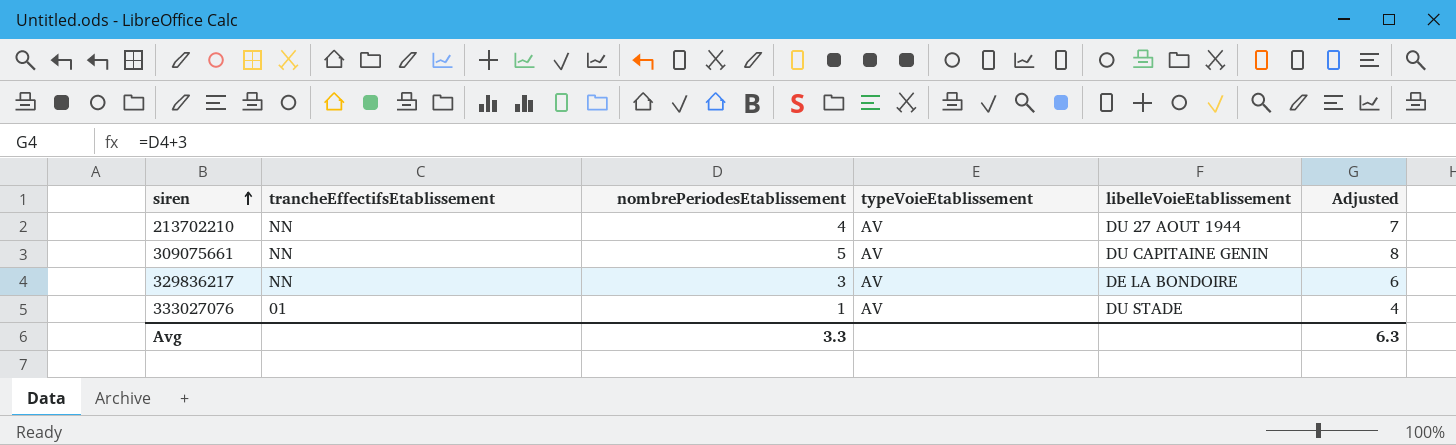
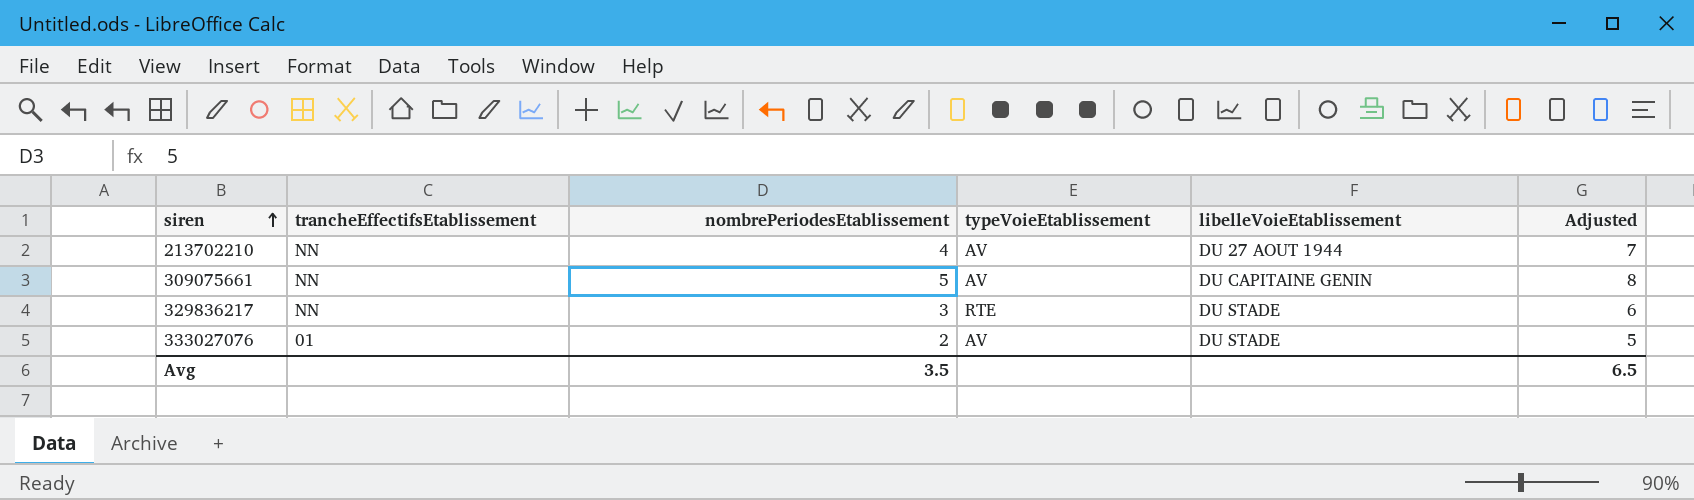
329836217 | typeVoieEtablissement: AV -> RTE
329836217 | libelleVoieEtablissement: DE LA BONDOIRE -> DU STADE
333027076 | nombrePeriodesEtablissement: 1 -> 2
333027076 | Adjusted: 4 -> 5
Avg | nombrePeriodesEtablissement: 3.3 -> 3.5
Avg | Adjusted: 6.3 -> 6.5

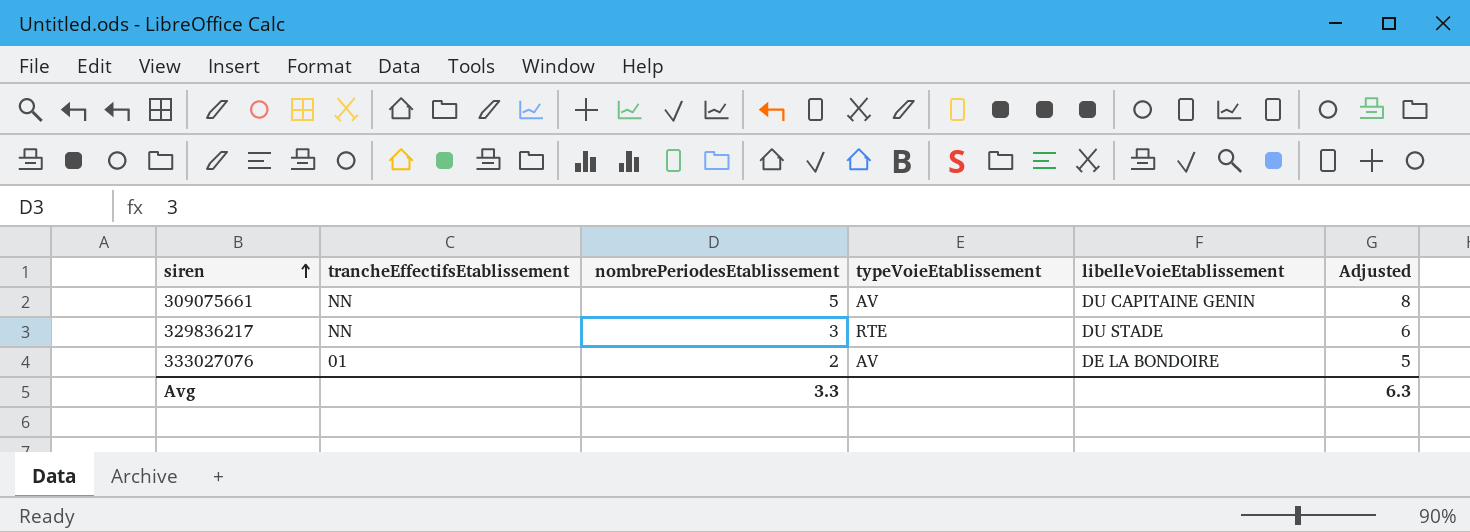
row 213702210: NN | 4 | AV | DU 27 AOUT 1944 | 7 -> none
333027076 | libelleVoieEtablissement: DU STADE -> DE LA BONDOIRE
Avg | nombrePeriodesEtablissement: 3.5 -> 3.3
Avg | Adjusted: 6.5 -> 6.3

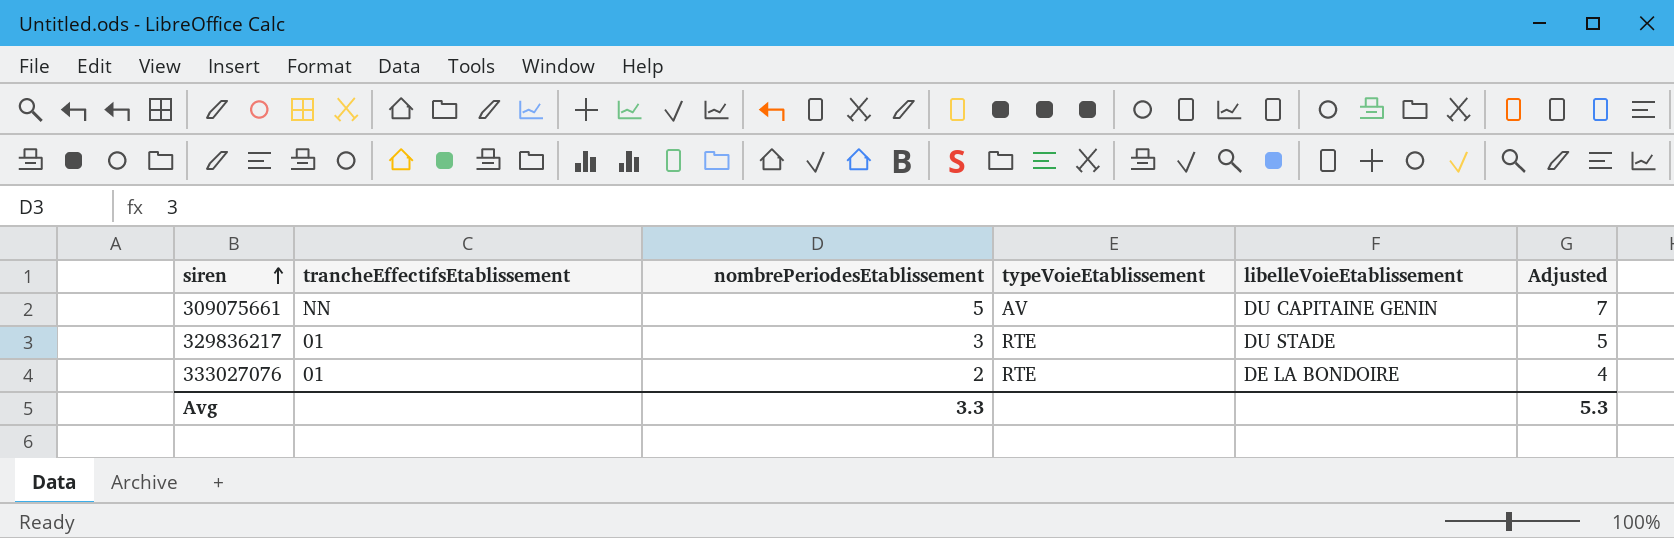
column Adjusted | formula: [nombrePeriodesEtablissement] + 3 -> [nombrePeriodesEtablissement] + 2
329836217 | trancheEffectifsEtablissement: NN -> 01
333027076 | typeVoieEtablissement: AV -> RTE
Avg | Adjusted: 6.3 -> 5.3

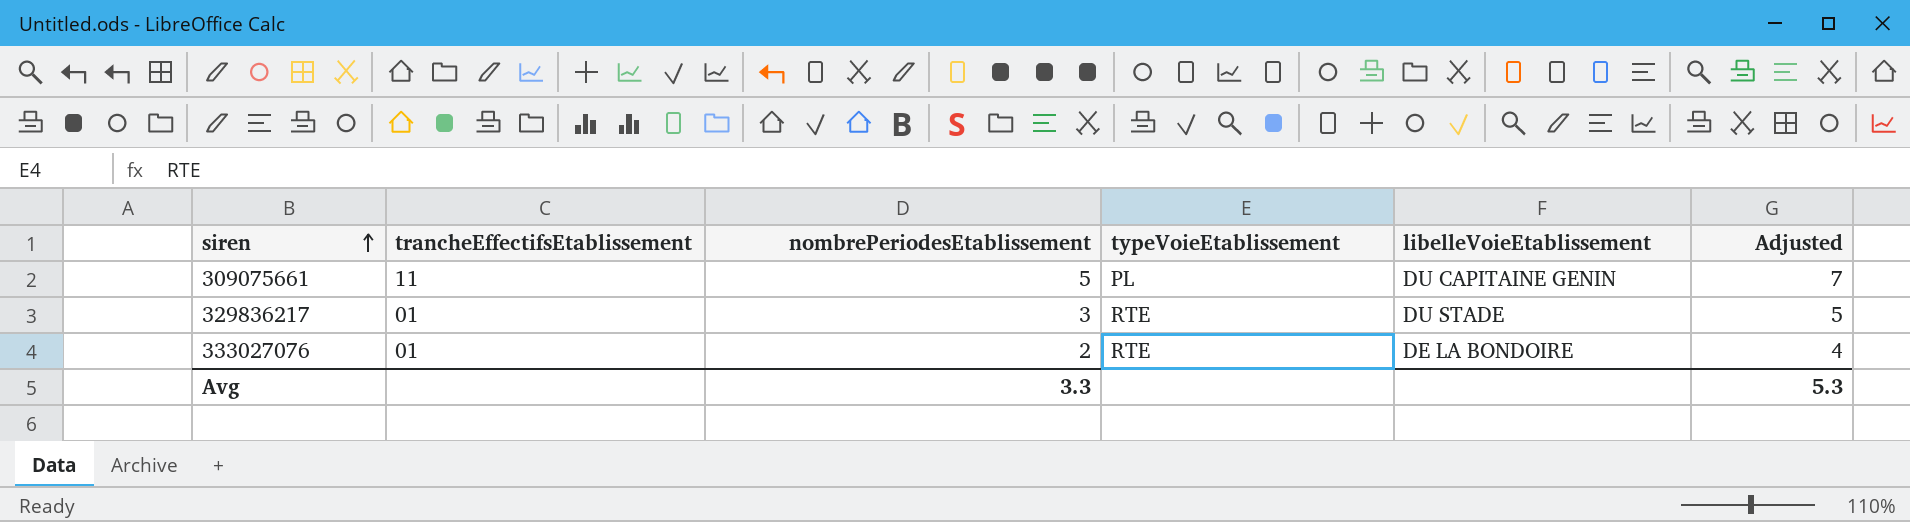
309075661 | trancheEffectifsEtablissement: NN -> 11
309075661 | typeVoieEtablissement: AV -> PL

